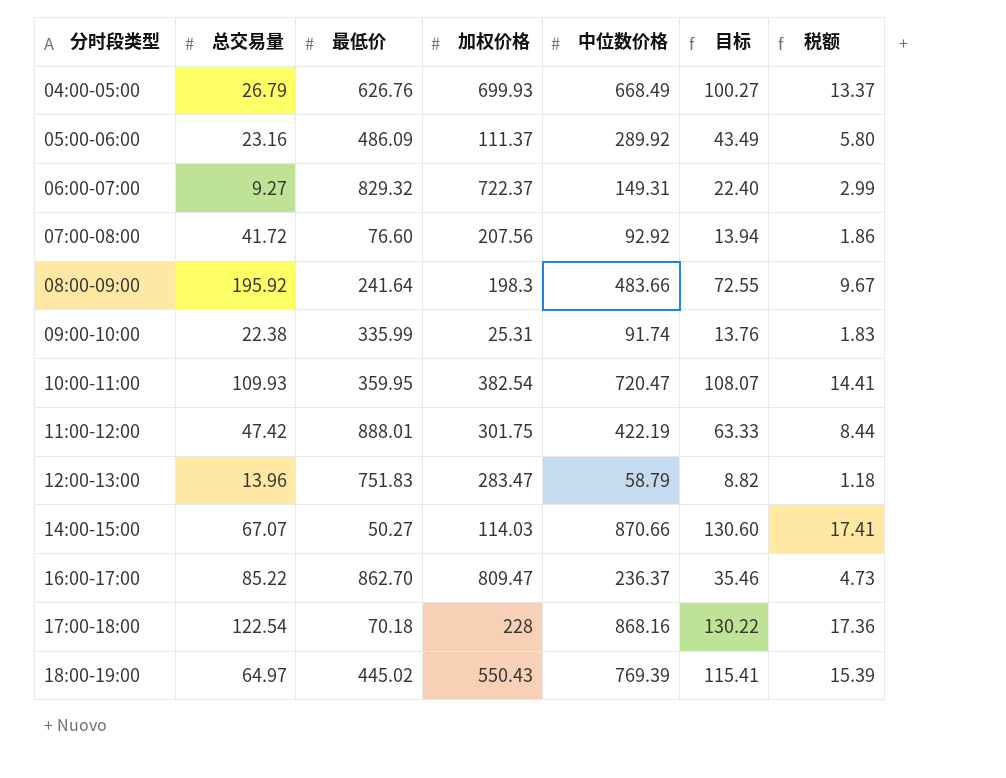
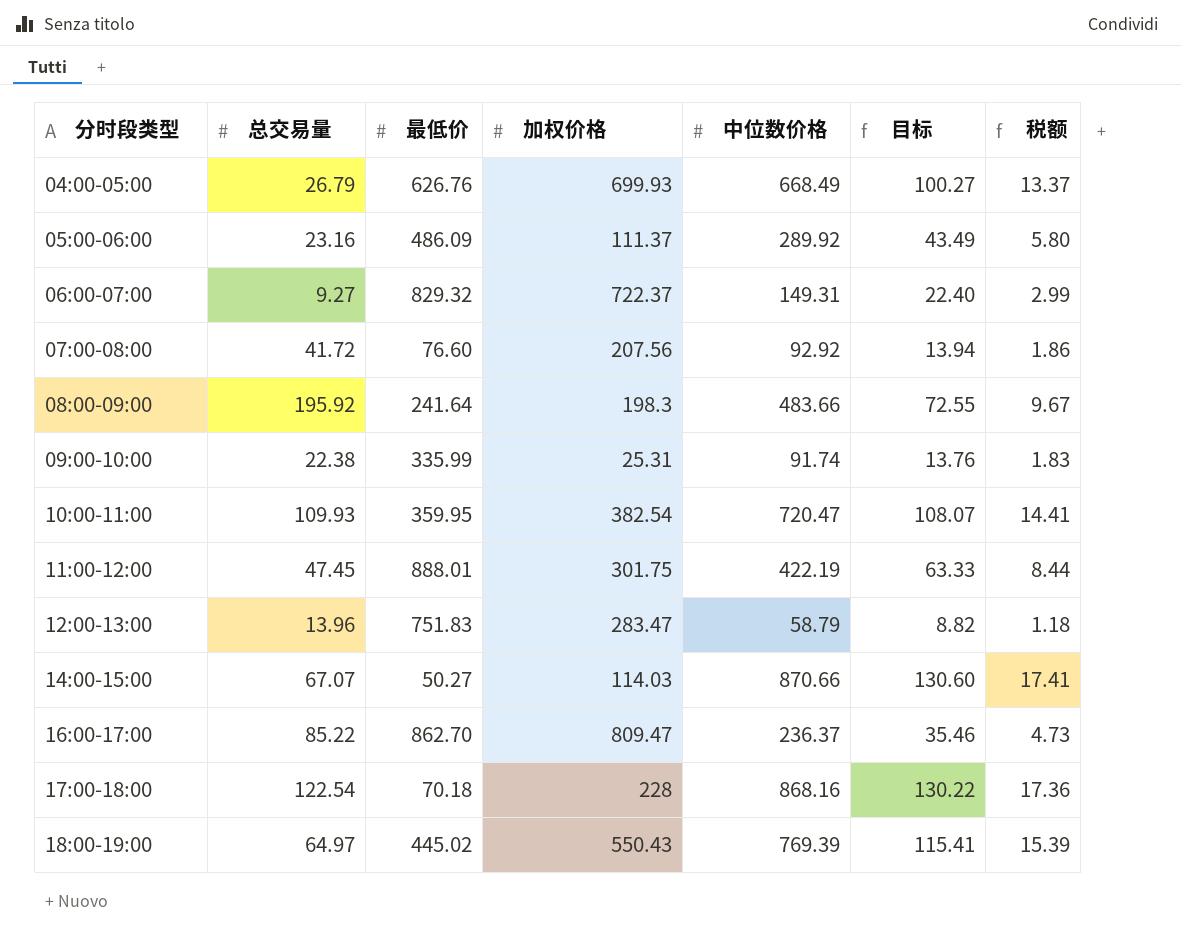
11:00-12:00 | 总交易量: 47.42 -> 47.45

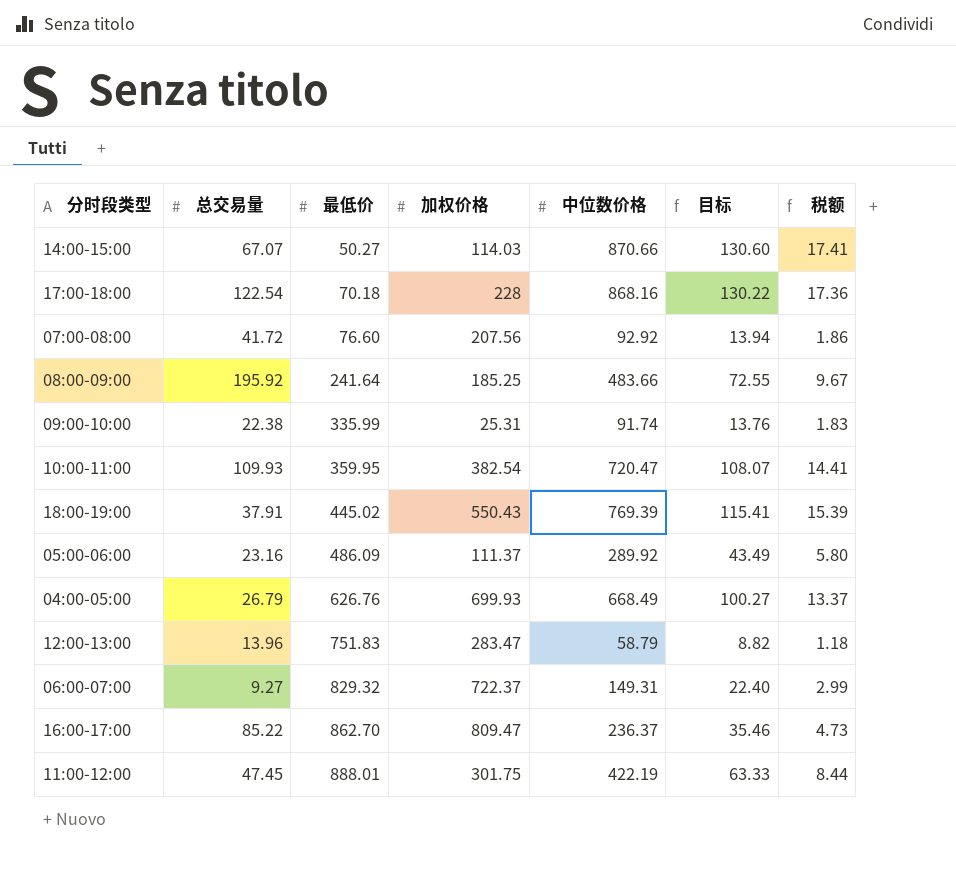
row order: 分时段类型 ascending -> 最低价 ascending
08:00-09:00 | 加权价格: 198.3 -> 185.25
18:00-19:00 | 总交易量: 64.97 -> 37.91

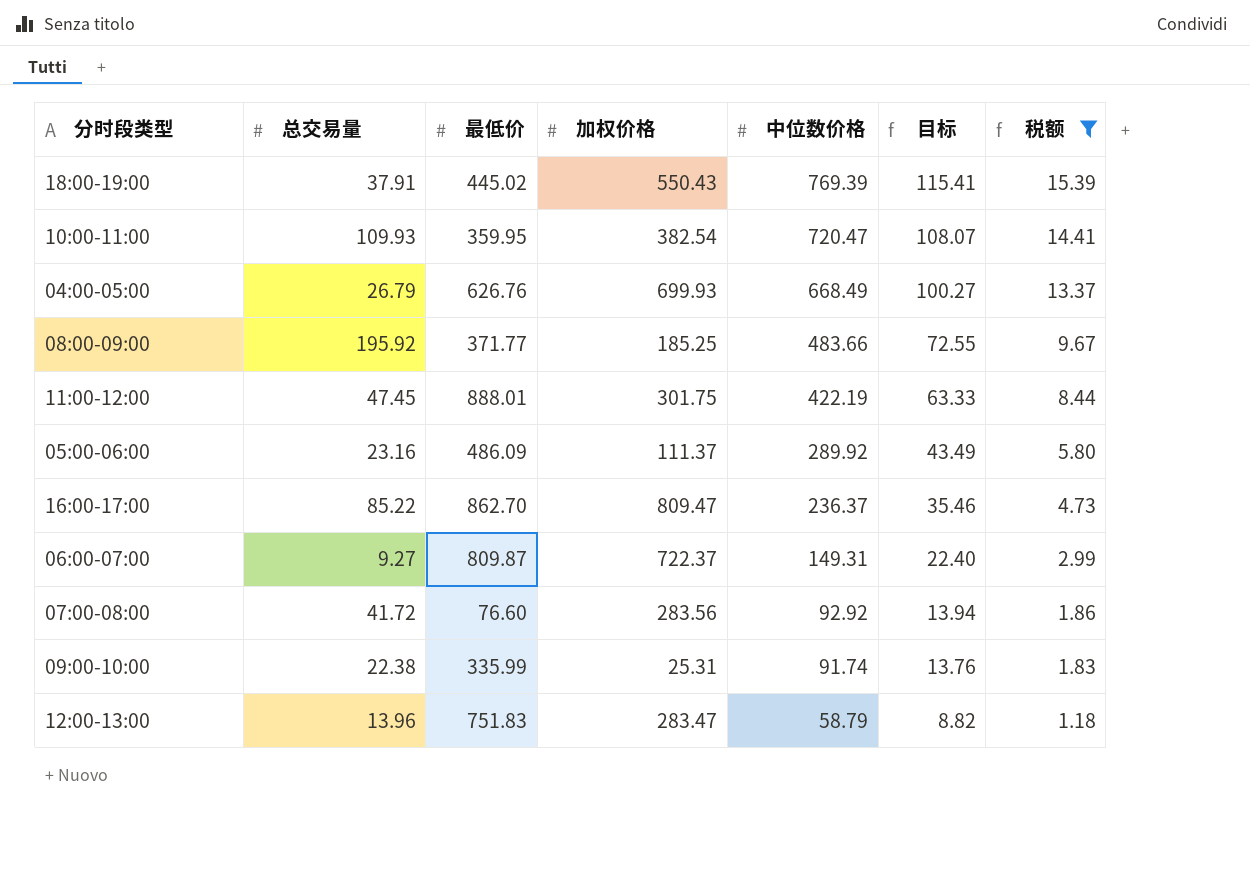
filter: none -> 税额 <= 15.39
row order: 最低价 ascending -> 中位数价格 descending
08:00-09:00 | 最低价: 241.64 -> 371.77
06:00-07:00 | 最低价: 829.32 -> 809.87
07:00-08:00 | 加权价格: 207.56 -> 283.56

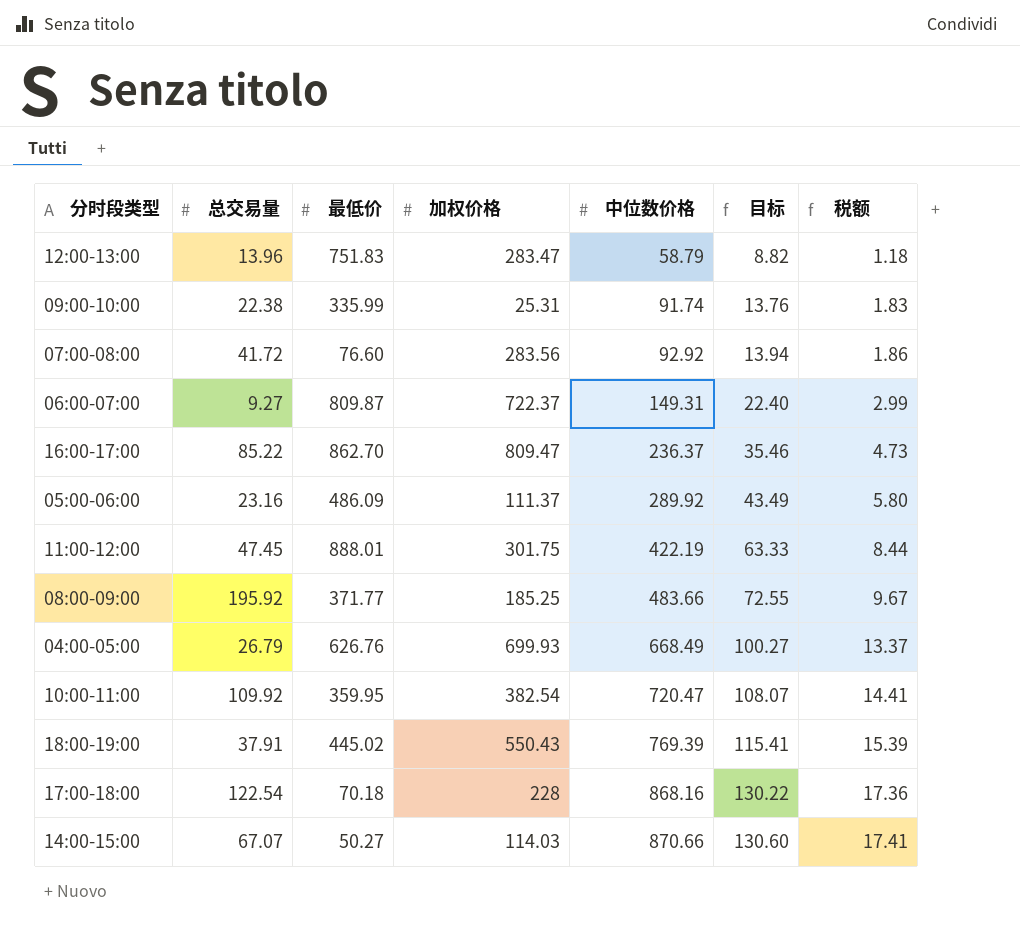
filter: 税额 <= 15.39 -> none
row order: 中位数价格 descending -> 中位数价格 ascending
10:00-11:00 | 总交易量: 109.93 -> 109.92

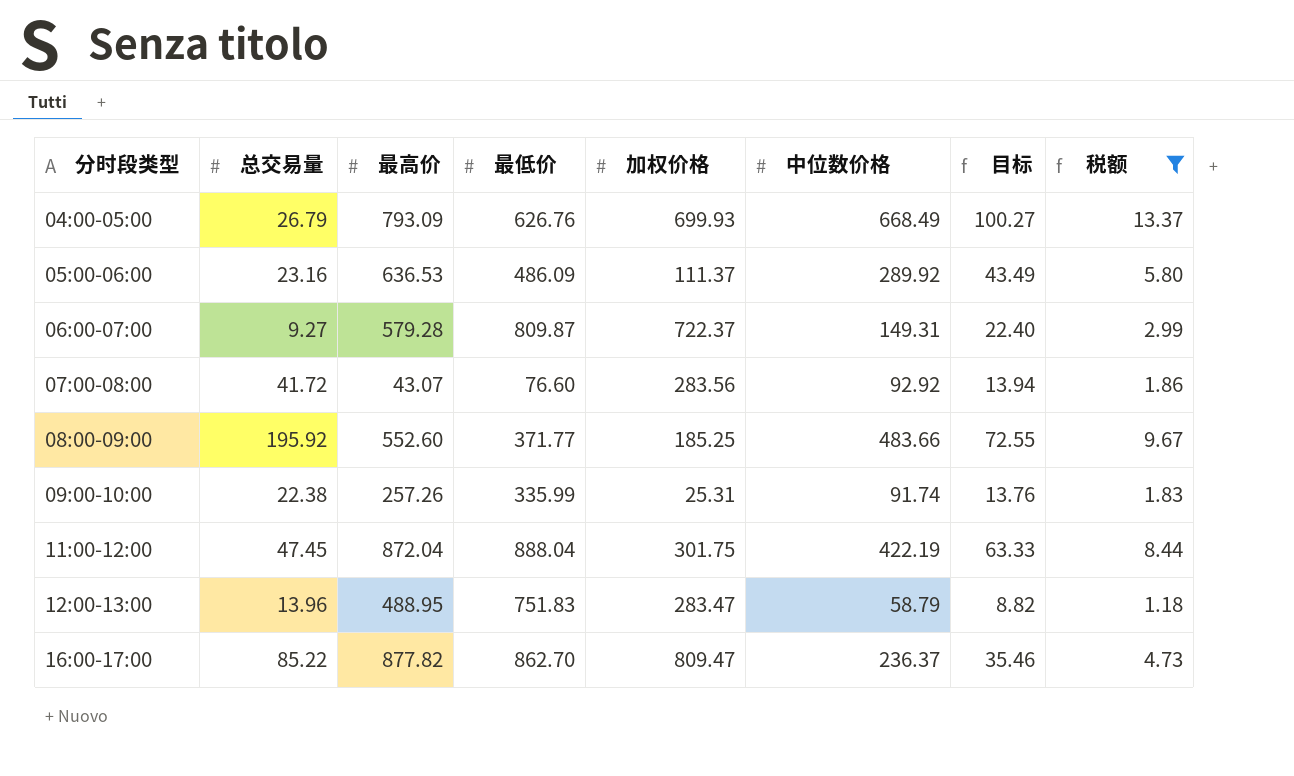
filter: none -> 税额 <= 13.37
row order: 中位数价格 ascending -> 分时段类型 ascending
column 最高价 | position: none -> 3
11:00-12:00 | 最低价: 888.01 -> 888.04

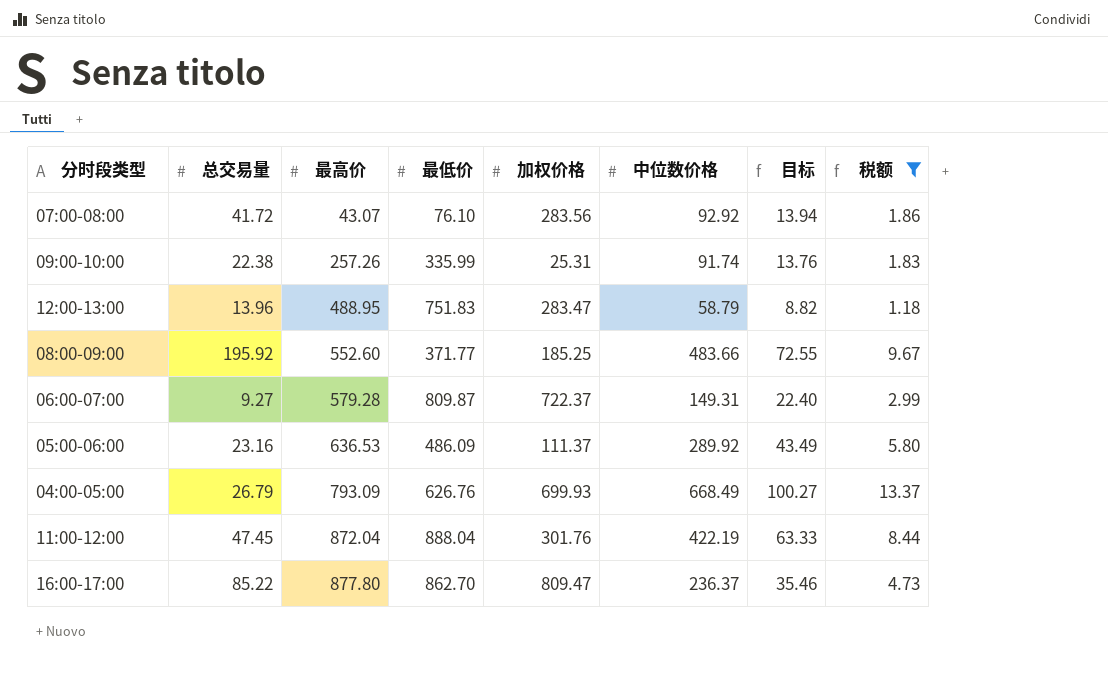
row order: 分时段类型 ascending -> 最高价 ascending
07:00-08:00 | 最低价: 76.60 -> 76.10
11:00-12:00 | 加权价格: 301.75 -> 301.76
16:00-17:00 | 最高价: 877.82 -> 877.80

